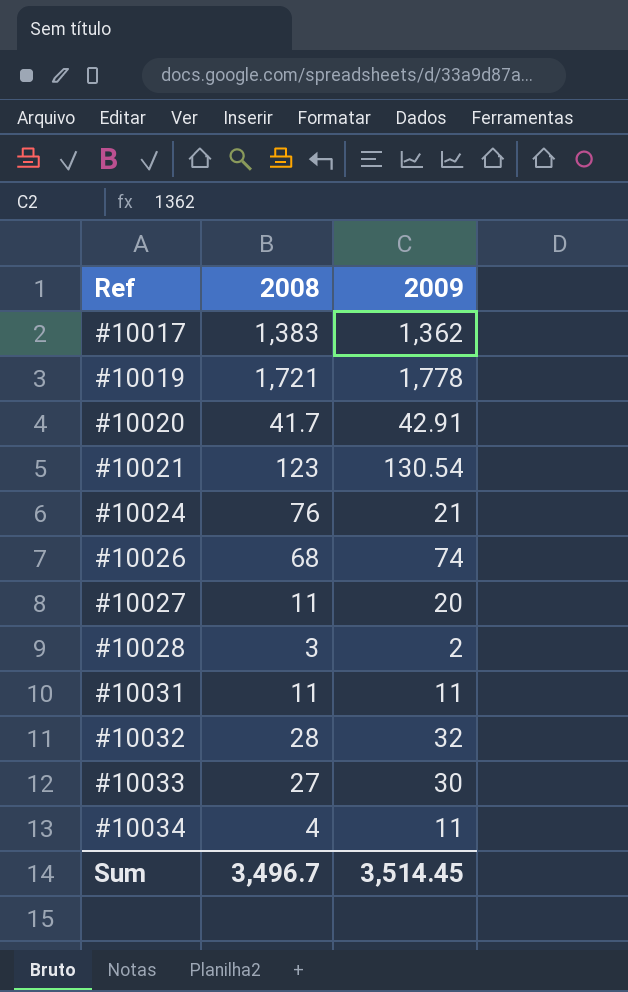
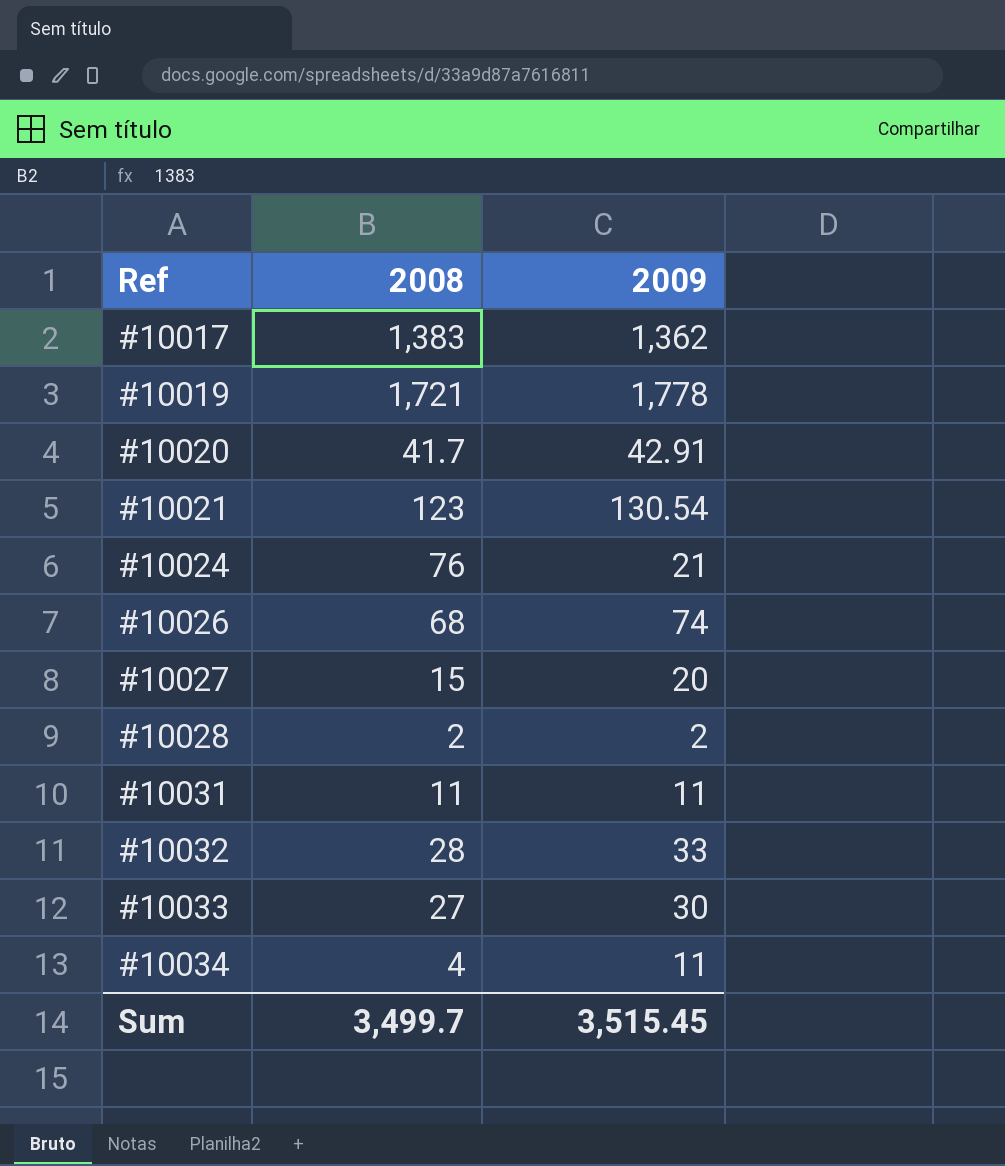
#10027 | 2008: 11 -> 15
#10028 | 2008: 3 -> 2
#10032 | 2009: 32 -> 33
Sum | 2008: 3,496.7 -> 3,499.7
Sum | 2009: 3,514.45 -> 3,515.45

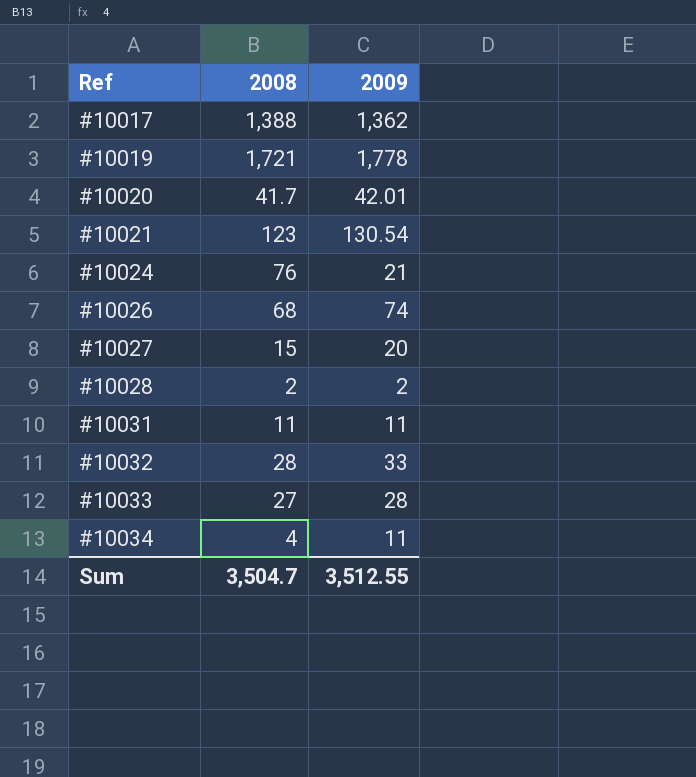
#10017 | 2008: 1,383 -> 1,388
#10020 | 2009: 42.91 -> 42.01
#10033 | 2009: 30 -> 28
Sum | 2008: 3,499.7 -> 3,504.7
Sum | 2009: 3,515.45 -> 3,512.55

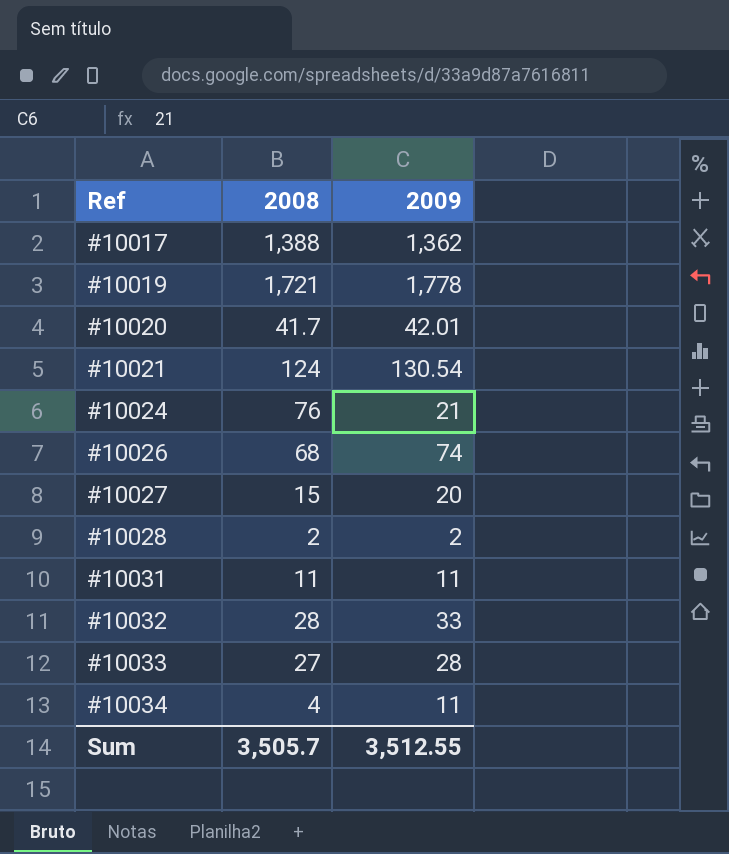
#10021 | 2008: 123 -> 124
Sum | 2008: 3,504.7 -> 3,505.7

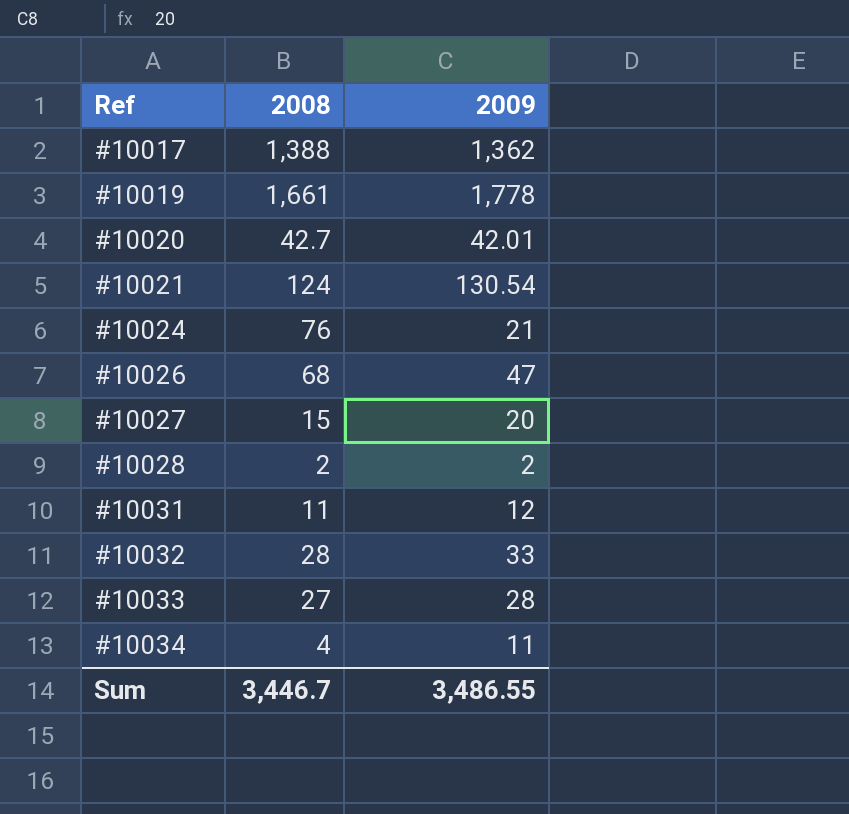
#10019 | 2008: 1,721 -> 1,661
#10020 | 2008: 41.7 -> 42.7
#10026 | 2009: 74 -> 47
#10031 | 2009: 11 -> 12
Sum | 2008: 3,505.7 -> 3,446.7
Sum | 2009: 3,512.55 -> 3,486.55

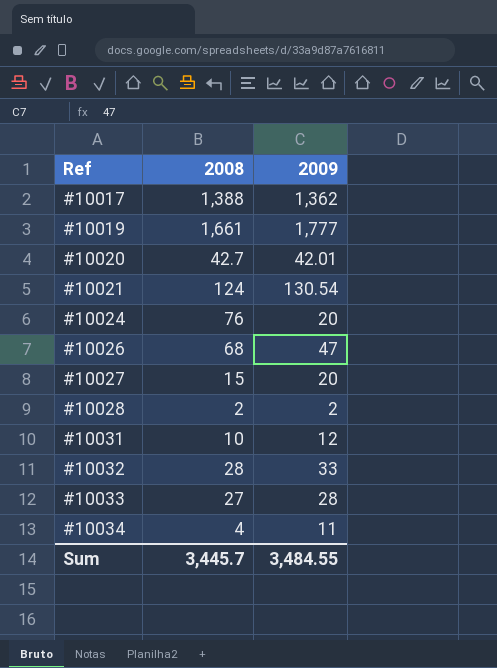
#10019 | 2009: 1,778 -> 1,777
#10024 | 2009: 21 -> 20
#10031 | 2008: 11 -> 10
Sum | 2008: 3,446.7 -> 3,445.7
Sum | 2009: 3,486.55 -> 3,484.55

